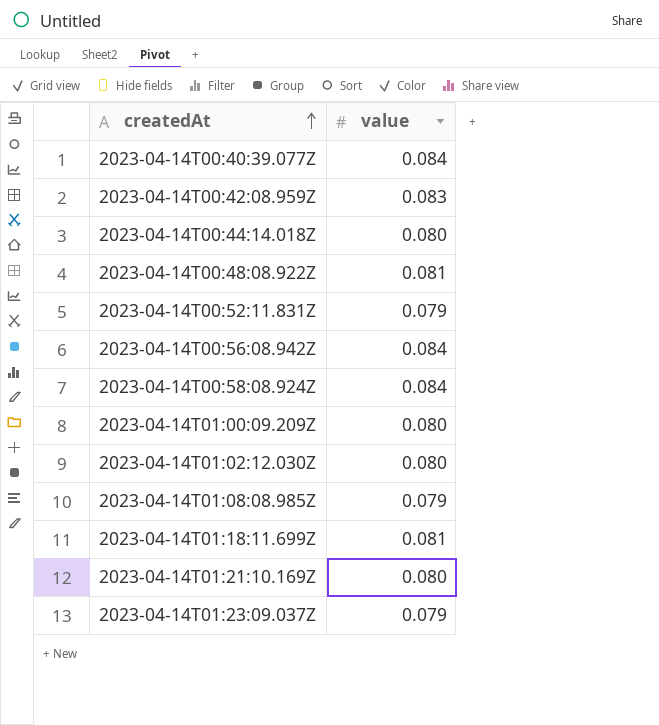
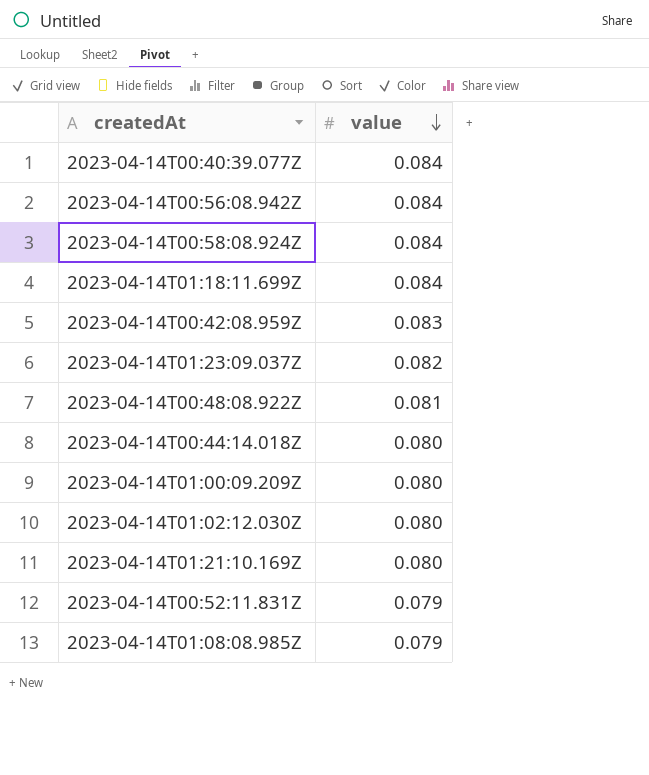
row order: createdAt ascending -> value descending
2023-04-14T01:18:11.699Z | value: 0.081 -> 0.084
2023-04-14T01:23:09.037Z | value: 0.079 -> 0.082

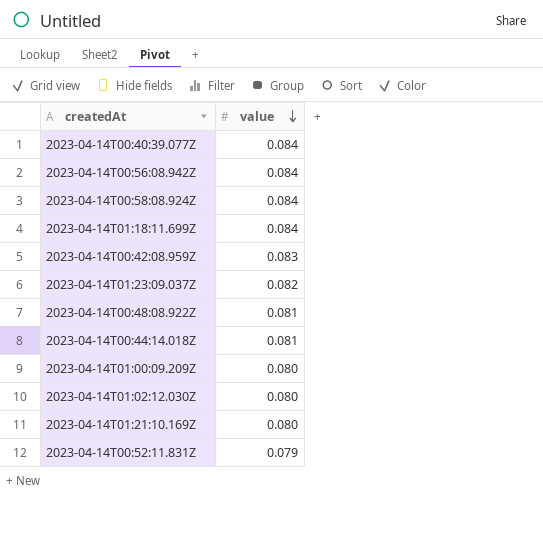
row 2023-04-14T01:08:08.985Z: 0.079 -> none
2023-04-14T00:44:14.018Z | value: 0.080 -> 0.081

